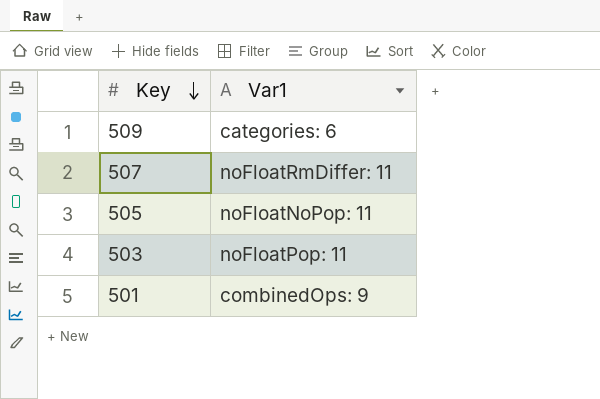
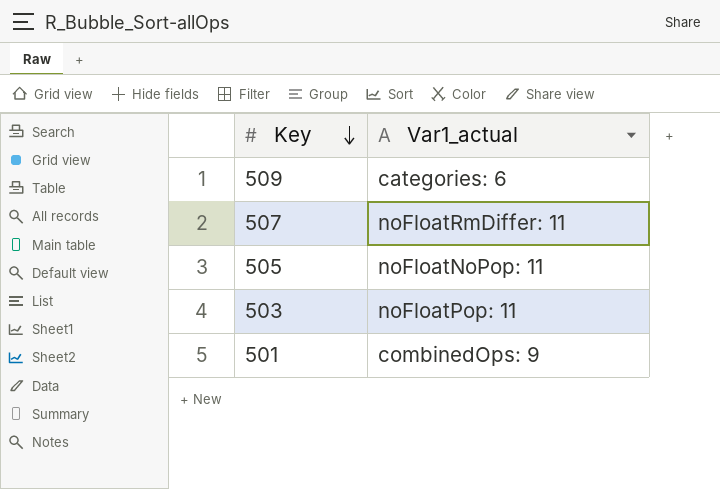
column name: Var1 -> Var1_actual

